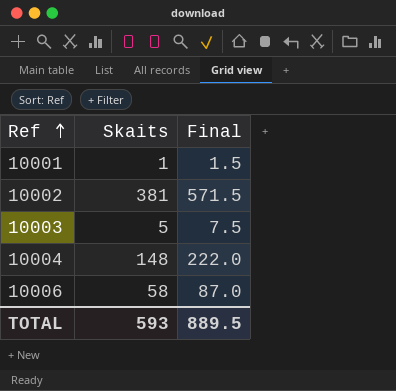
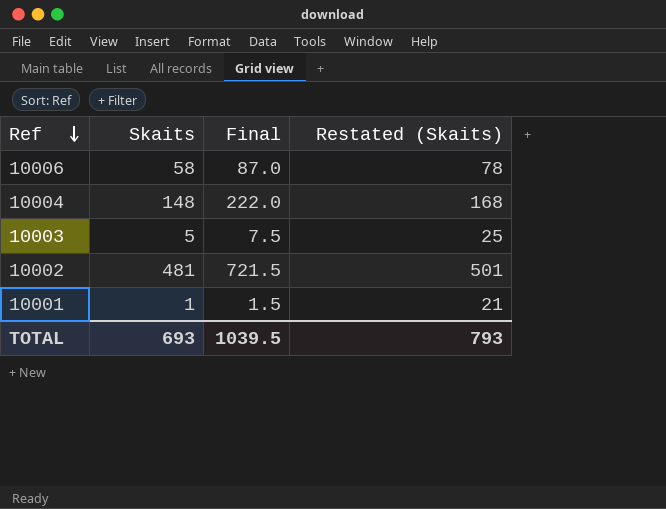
row order: Ref ascending -> Ref descending
column Restated (Skaits) | formula: none -> [Skaits] + 20
10002 | Skaits: 381 -> 481
10002 | Final: 571.5 -> 721.5
TOTAL | Skaits: 593 -> 693
TOTAL | Final: 889.5 -> 1039.5

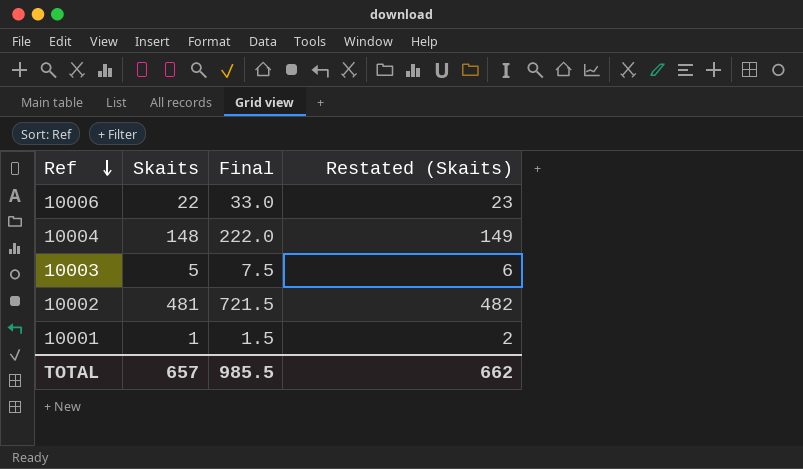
column Restated (Skaits) | formula: [Skaits] + 20 -> [Skaits] + 1
10006 | Skaits: 58 -> 22
10006 | Final: 87.0 -> 33.0
TOTAL | Skaits: 693 -> 657
TOTAL | Final: 1039.5 -> 985.5
TOTAL | Restated (Skaits): 793 -> 662

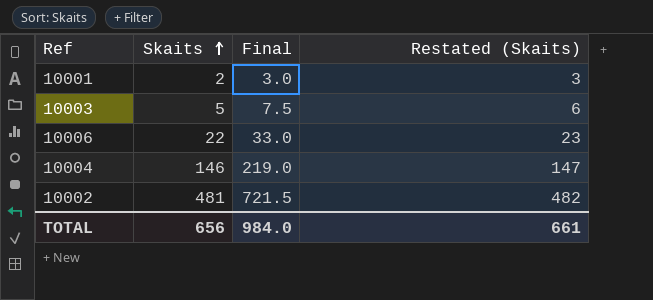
row order: Ref descending -> Skaits ascending
10001 | Skaits: 1 -> 2
10001 | Final: 1.5 -> 3.0
10001 | Restated (Skaits): 2 -> 3
10004 | Skaits: 148 -> 146
10004 | Final: 222.0 -> 219.0
10004 | Restated (Skaits): 149 -> 147
TOTAL | Skaits: 657 -> 656
TOTAL | Final: 985.5 -> 984.0
TOTAL | Restated (Skaits): 662 -> 661

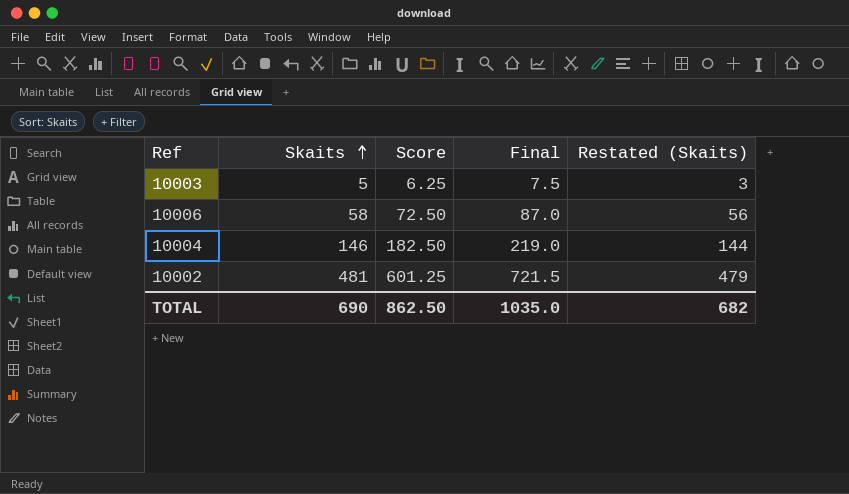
column Score | formula: none -> [Skaits] * 1.25
column Restated (Skaits) | formula: [Skaits] + 1 -> [Skaits] - 2
row 10001: 2 | 3.0 | 3 -> none
10006 | Skaits: 22 -> 58
10006 | Final: 33.0 -> 87.0
TOTAL | Skaits: 656 -> 690
TOTAL | Final: 984.0 -> 1035.0
TOTAL | Restated (Skaits): 661 -> 682

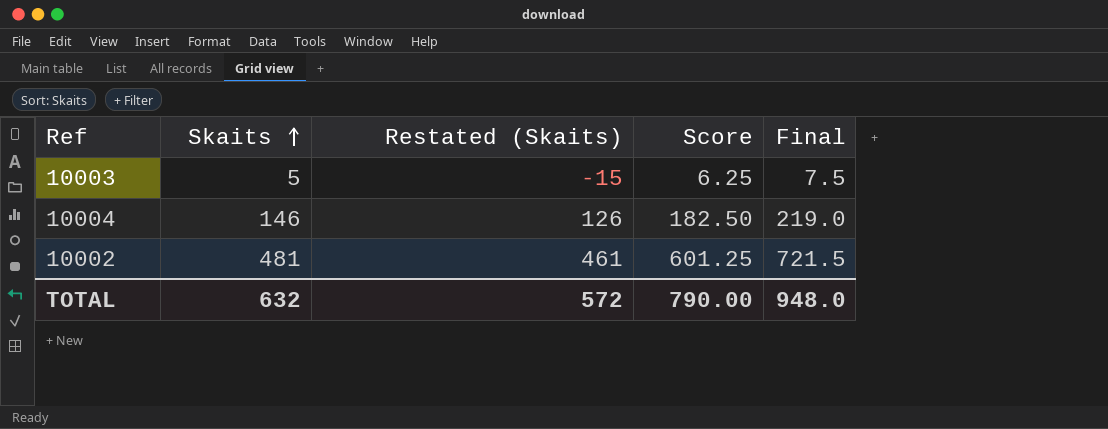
column Restated (Skaits) | formula: [Skaits] - 2 -> [Skaits] - 20
column Restated (Skaits) | position: 5 -> 3
row 10006: 58 | 72.50 | 87.0 | 56 -> none
TOTAL | Skaits: 690 -> 632
TOTAL | Restated (Skaits): 682 -> 572
TOTAL | Score: 862.50 -> 790.00
TOTAL | Final: 1035.0 -> 948.0

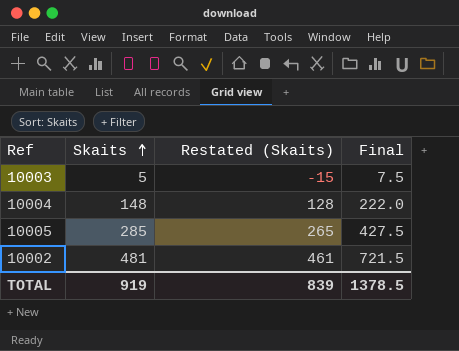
column Score | formula: [Skaits] * 1.25 -> none
10004 | Skaits: 146 -> 148
10004 | Restated (Skaits): 126 -> 128
10004 | Final: 219.0 -> 222.0
row 10005: none -> 285 | 265 | 427.5
TOTAL | Skaits: 632 -> 919
TOTAL | Restated (Skaits): 572 -> 839
TOTAL | Final: 948.0 -> 1378.5

